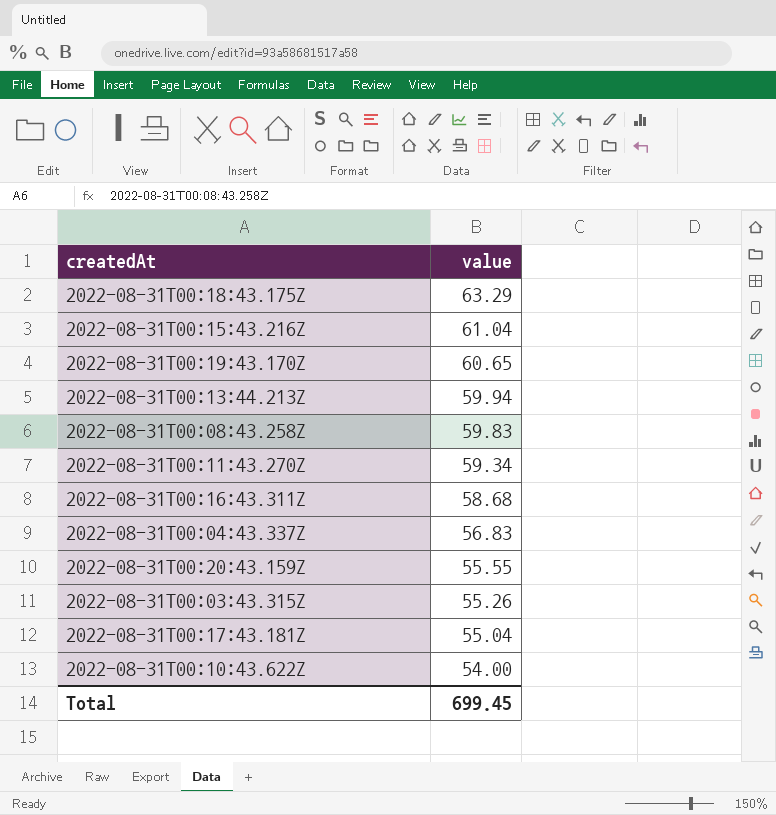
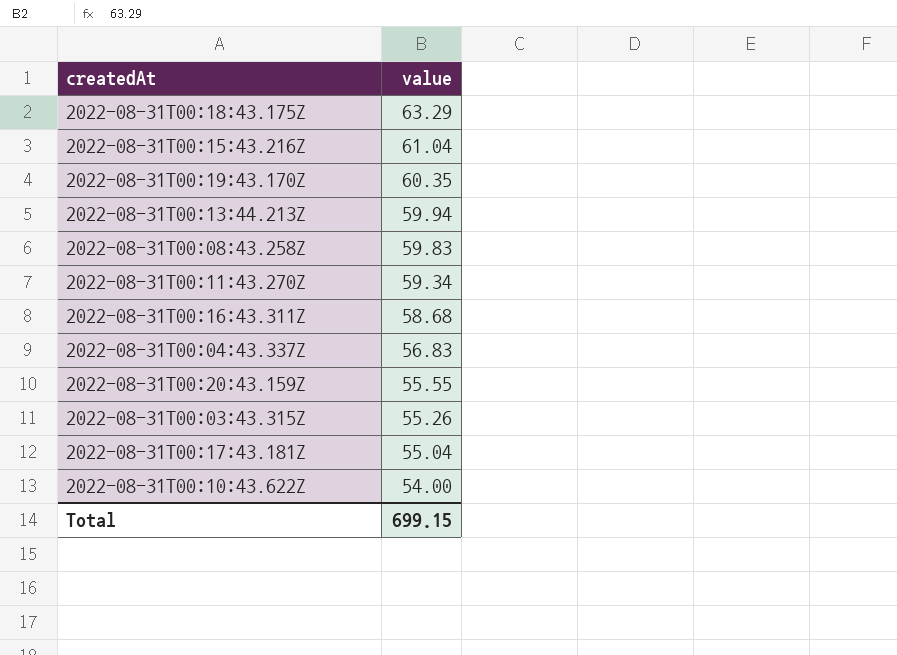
2022-08-31T00:19:43.170Z | value: 60.65 -> 60.35
Total | value: 699.45 -> 699.15

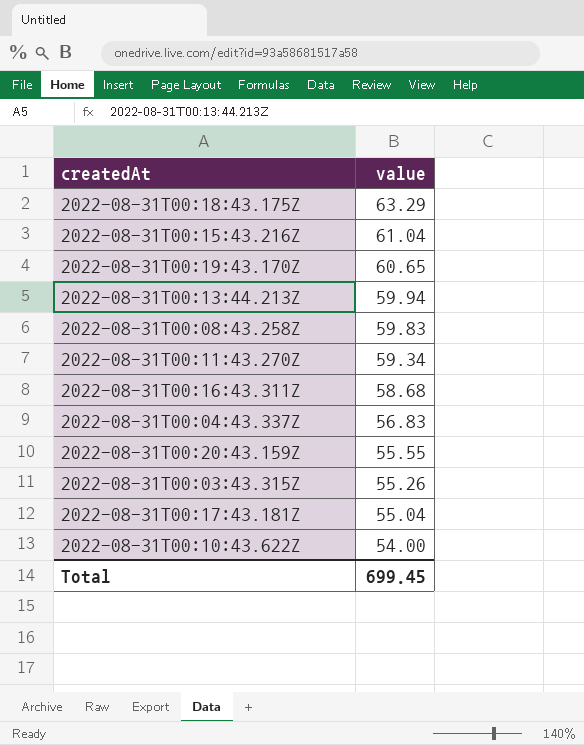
2022-08-31T00:19:43.170Z | value: 60.35 -> 60.65
Total | value: 699.15 -> 699.45

